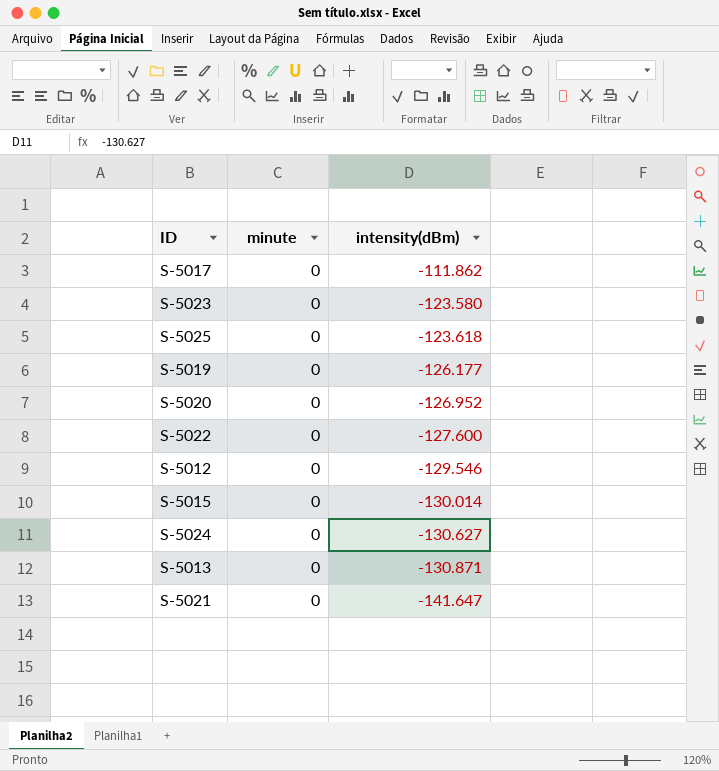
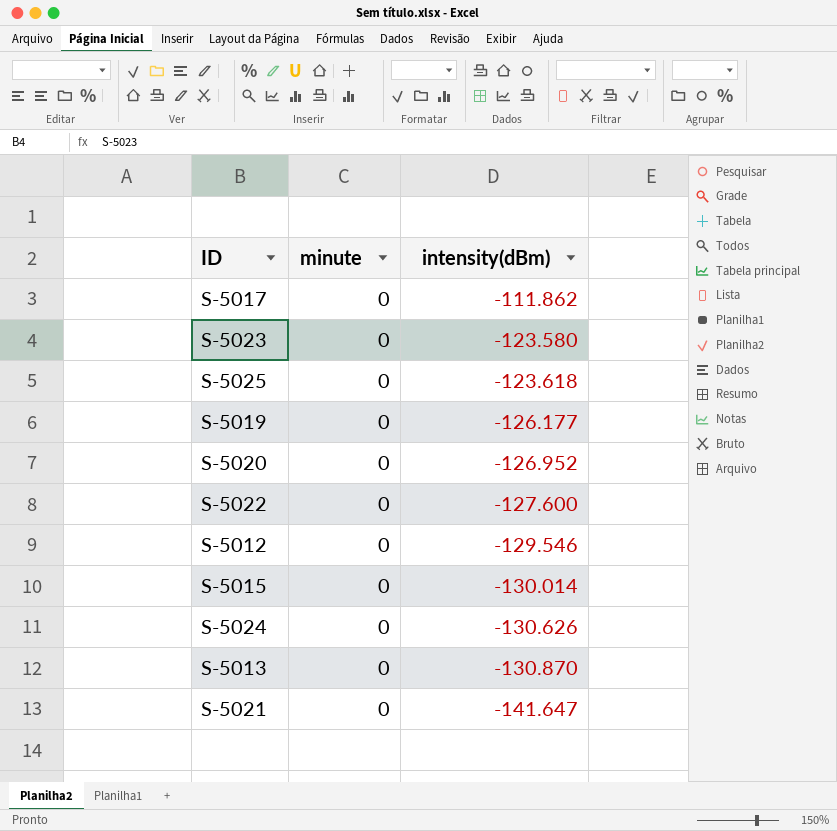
S-5024 | intensity(dBm): -130.627 -> -130.626
S-5013 | intensity(dBm): -130.871 -> -130.870

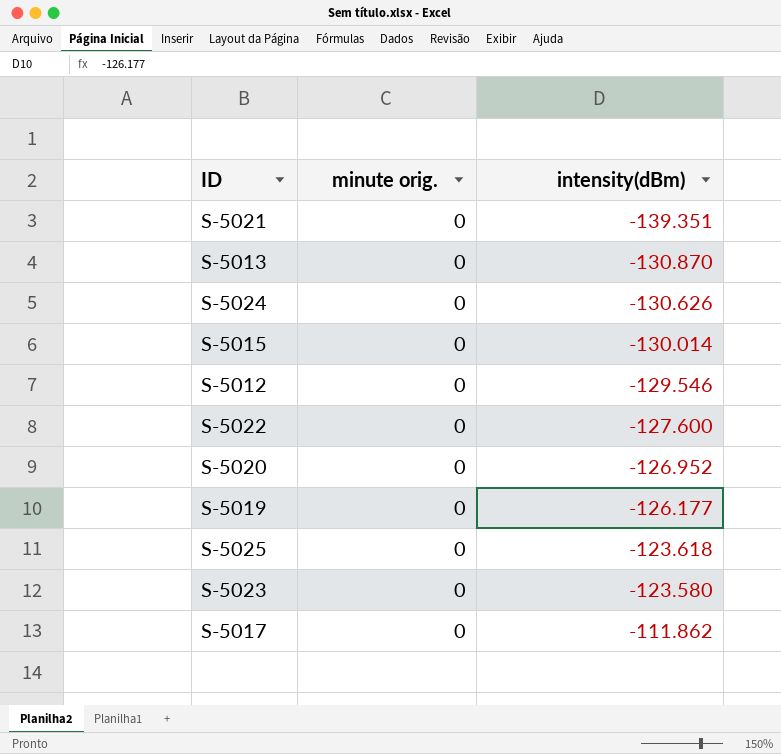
row order: intensity(dBm) descending -> intensity(dBm) ascending
column name: minute -> minute orig.
S-5021 | intensity(dBm): -141.647 -> -139.351

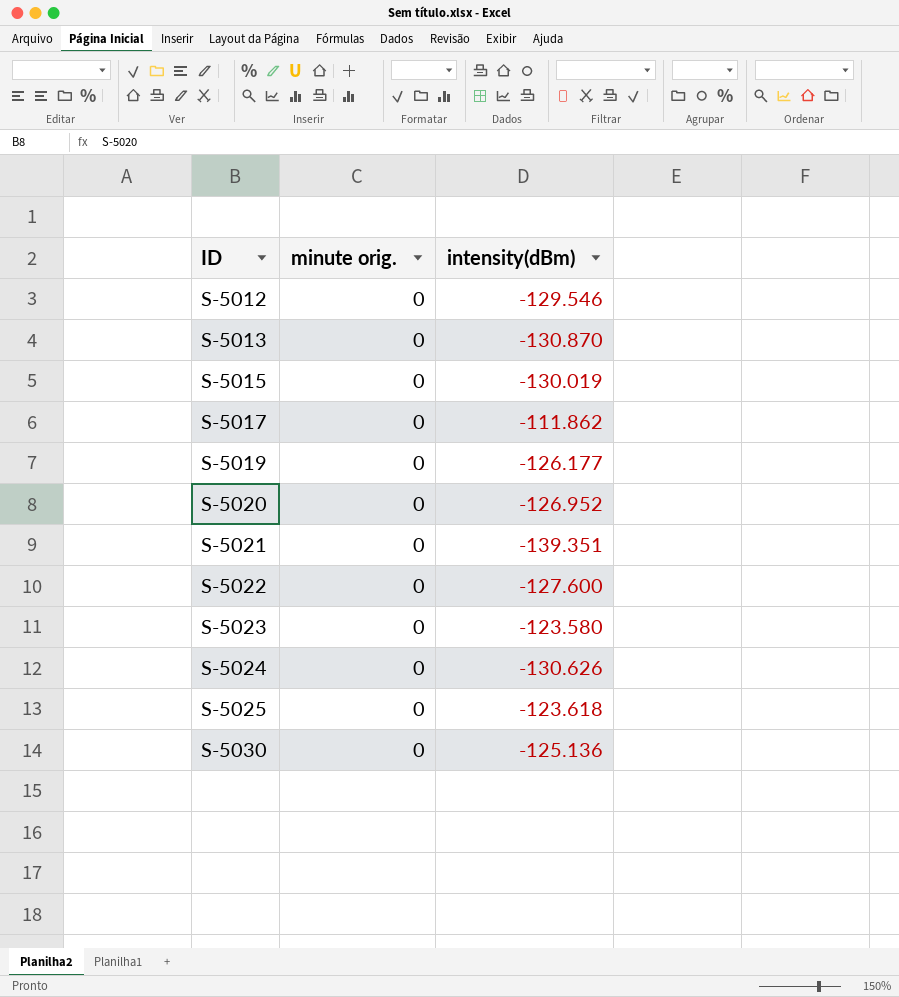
row order: intensity(dBm) ascending -> ID ascending
S-5015 | intensity(dBm): -130.014 -> -130.019
row S-5030: none -> 0 | -125.136

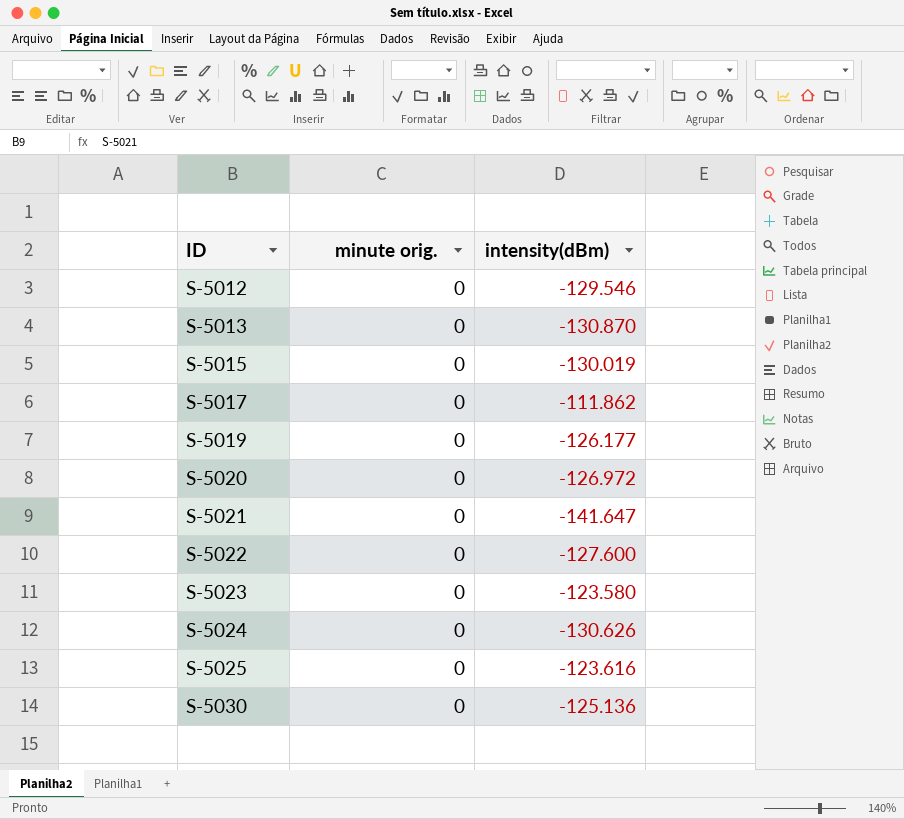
S-5020 | intensity(dBm): -126.952 -> -126.972
S-5021 | intensity(dBm): -139.351 -> -141.647
S-5025 | intensity(dBm): -123.618 -> -123.616

